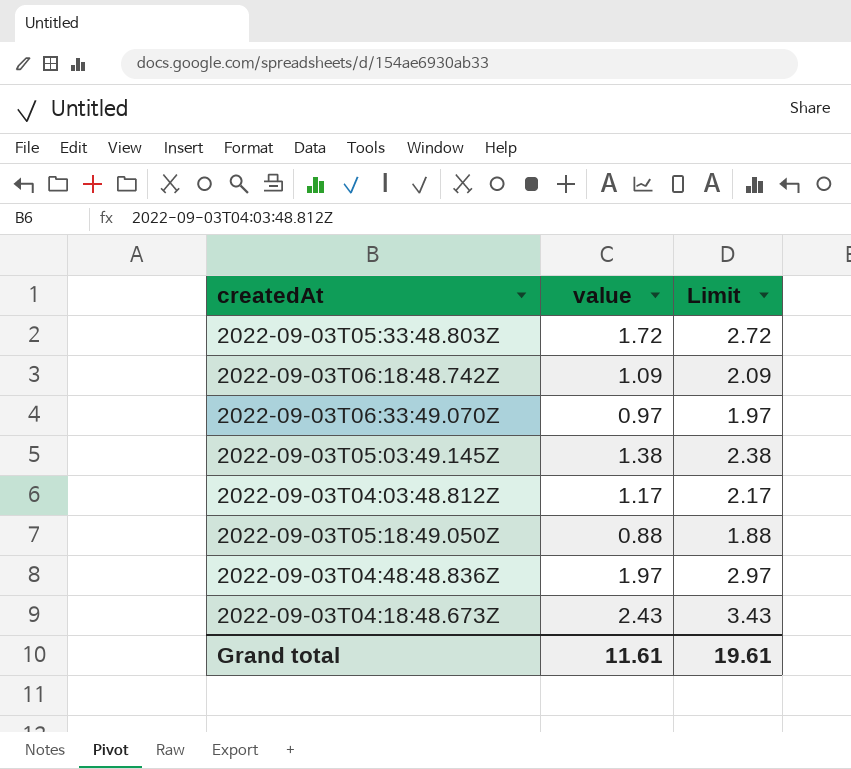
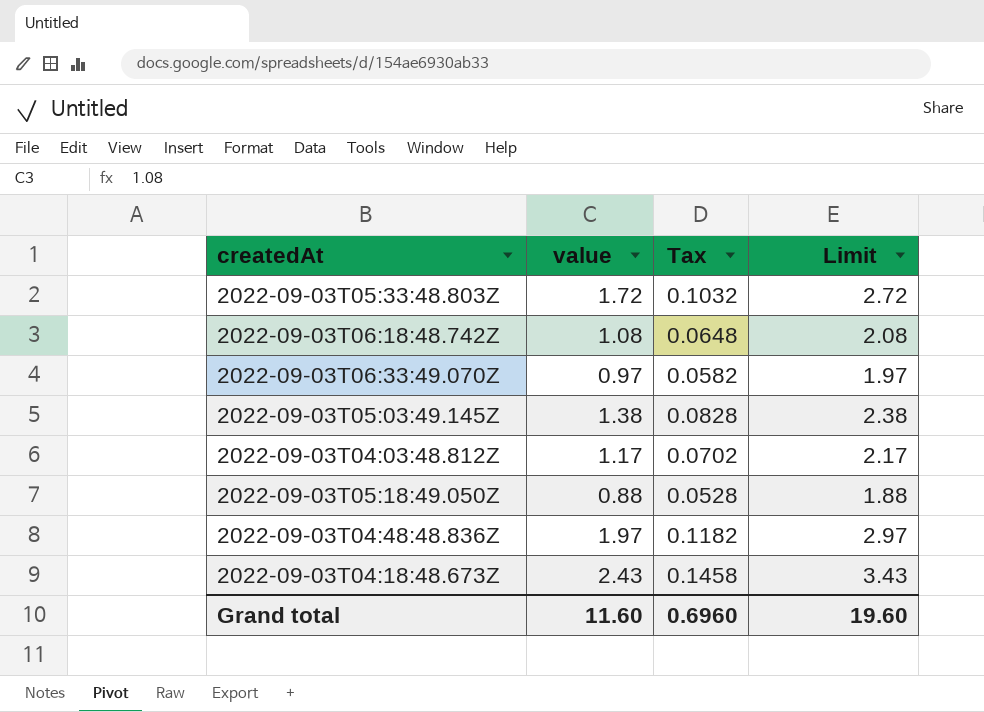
column Tax | formula: none -> [value] * 0.06
2022-09-03T06:18:48.742Z | value: 1.09 -> 1.08
2022-09-03T06:18:48.742Z | Limit: 2.09 -> 2.08
Grand total | value: 11.61 -> 11.60
Grand total | Limit: 19.61 -> 19.60

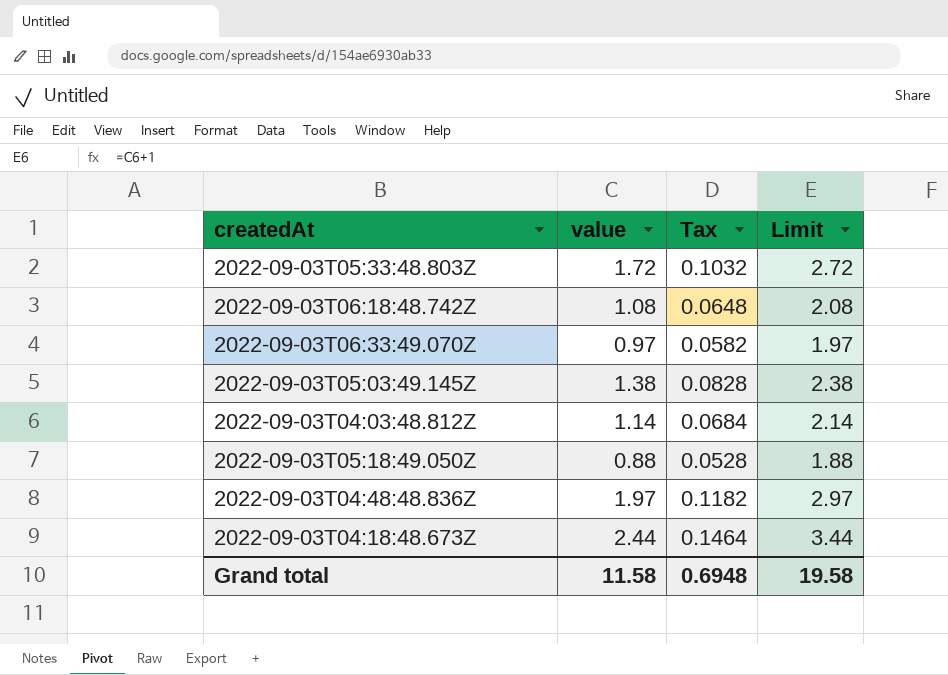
2022-09-03T04:03:48.812Z | value: 1.17 -> 1.14
2022-09-03T04:03:48.812Z | Tax: 0.0702 -> 0.0684
2022-09-03T04:03:48.812Z | Limit: 2.17 -> 2.14
2022-09-03T04:18:48.673Z | value: 2.43 -> 2.44
2022-09-03T04:18:48.673Z | Tax: 0.1458 -> 0.1464
2022-09-03T04:18:48.673Z | Limit: 3.43 -> 3.44
Grand total | value: 11.60 -> 11.58
Grand total | Tax: 0.6960 -> 0.6948
Grand total | Limit: 19.60 -> 19.58

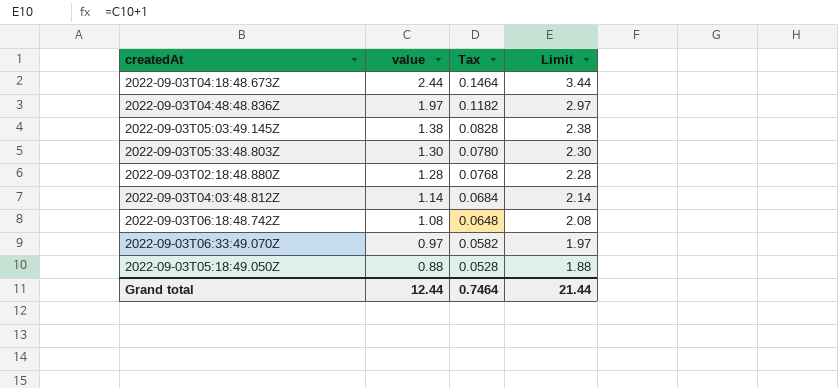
row order: none -> value descending
2022-09-03T05:33:48.803Z | value: 1.72 -> 1.30
2022-09-03T05:33:48.803Z | Tax: 0.1032 -> 0.0780
2022-09-03T05:33:48.803Z | Limit: 2.72 -> 2.30
row 2022-09-03T02:18:48.880Z: none -> 1.28 | 0.0768 | 2.28
Grand total | value: 11.58 -> 12.44
Grand total | Tax: 0.6948 -> 0.7464
Grand total | Limit: 19.58 -> 21.44

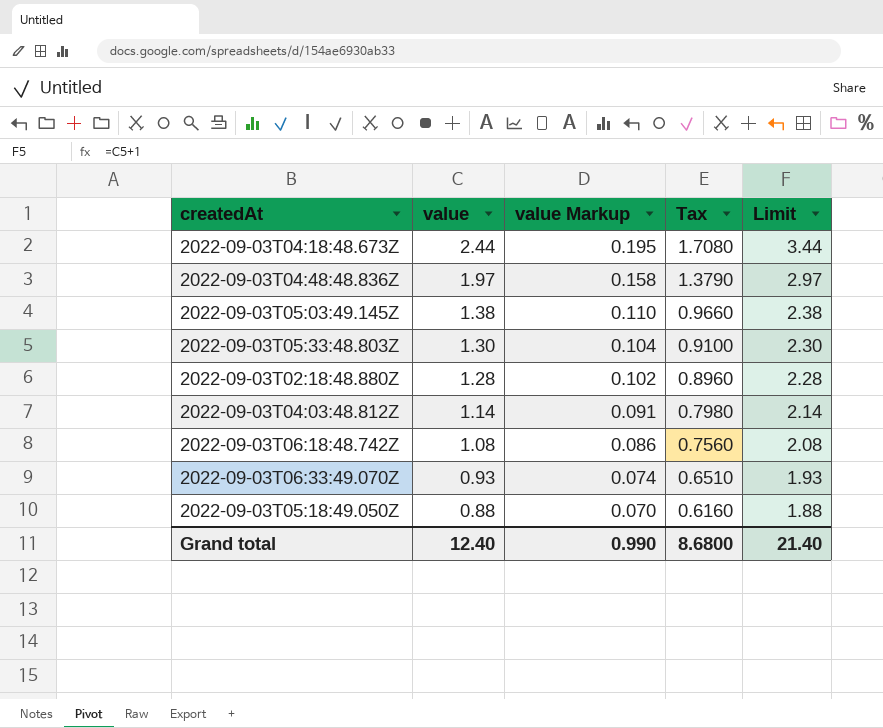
column value Markup | formula: none -> [value] * 0.08
column Tax | formula: [value] * 0.06 -> [value] * 0.7
2022-09-03T06:33:49.070Z | value: 0.97 -> 0.93
2022-09-03T06:33:49.070Z | Limit: 1.97 -> 1.93
Grand total | value: 12.44 -> 12.40
Grand total | Tax: 0.7464 -> 8.6800
Grand total | Limit: 21.44 -> 21.40

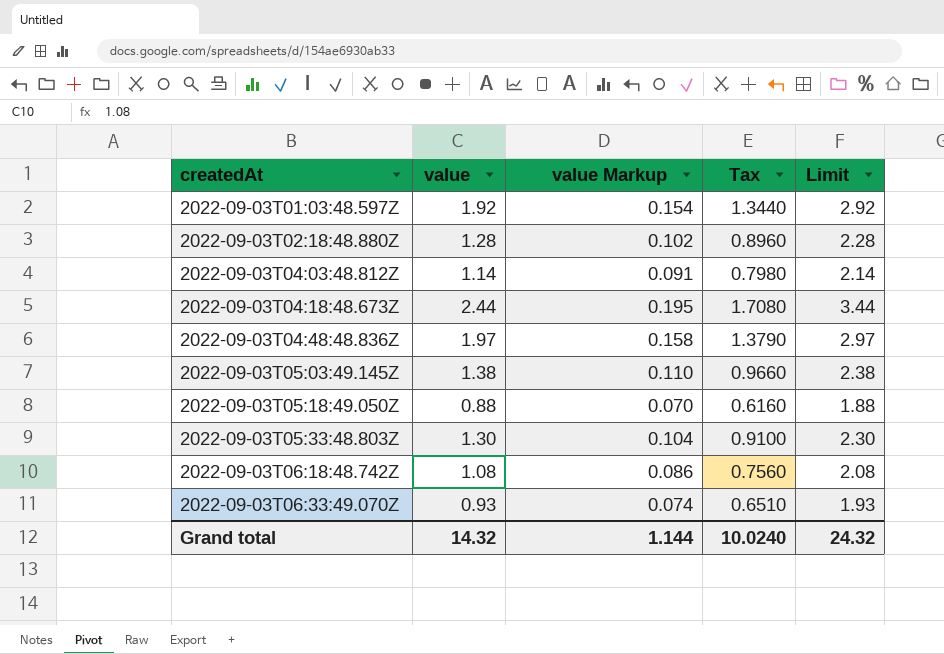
row order: value descending -> createdAt ascending
row 2022-09-03T01:03:48.597Z: none -> 1.92 | 0.154 | 1.3440 | 2.92
Grand total | value: 12.40 -> 14.32
Grand total | value Markup: 0.990 -> 1.144
Grand total | Tax: 8.6800 -> 10.0240
Grand total | Limit: 21.40 -> 24.32

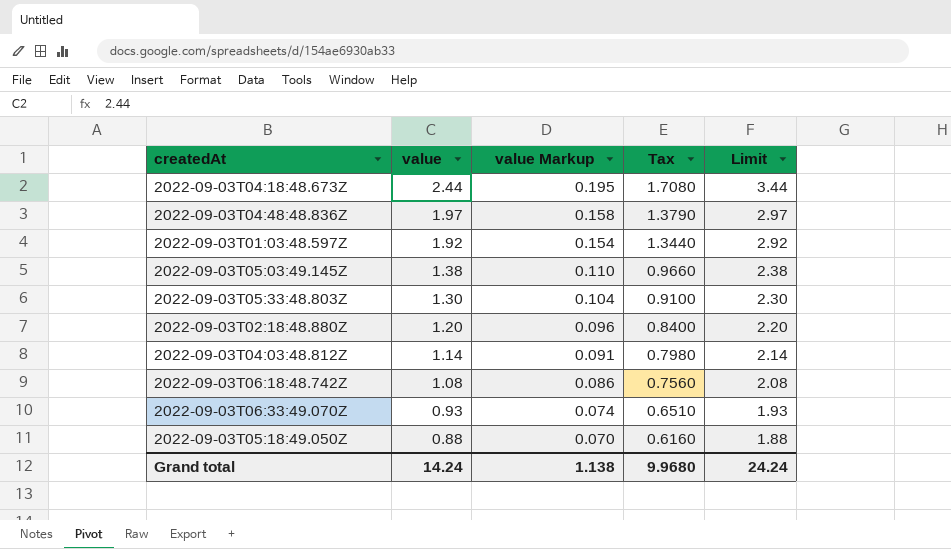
row order: createdAt ascending -> value descending
2022-09-03T02:18:48.880Z | value: 1.28 -> 1.20
2022-09-03T02:18:48.880Z | value Markup: 0.102 -> 0.096
2022-09-03T02:18:48.880Z | Tax: 0.8960 -> 0.8400
2022-09-03T02:18:48.880Z | Limit: 2.28 -> 2.20
Grand total | value: 14.32 -> 14.24
Grand total | value Markup: 1.144 -> 1.138
Grand total | Tax: 10.0240 -> 9.9680
Grand total | Limit: 24.32 -> 24.24

